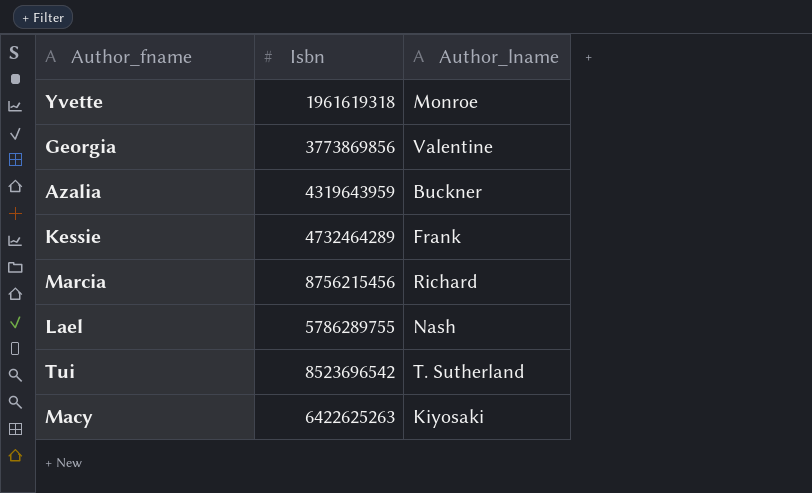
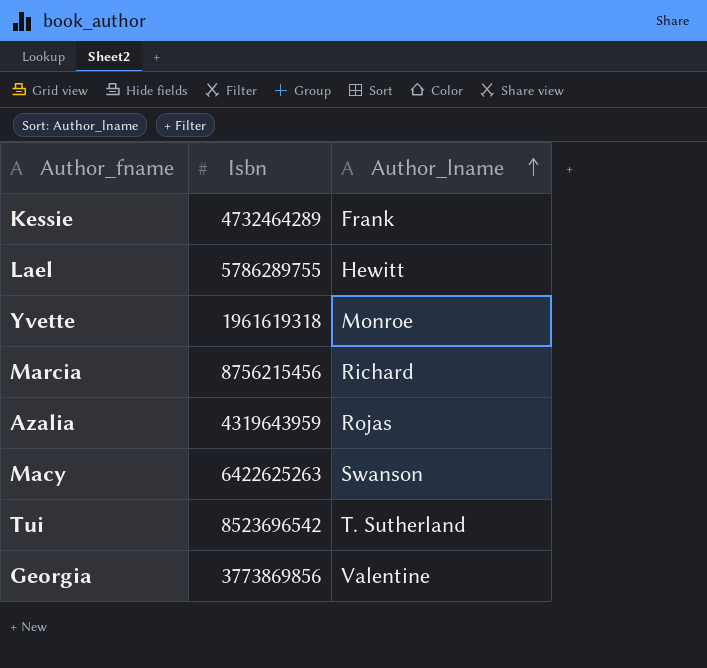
row order: none -> Author_lname ascending
Lael | Author_lname: Nash -> Hewitt
Azalia | Author_lname: Buckner -> Rojas
Macy | Author_lname: Kiyosaki -> Swanson

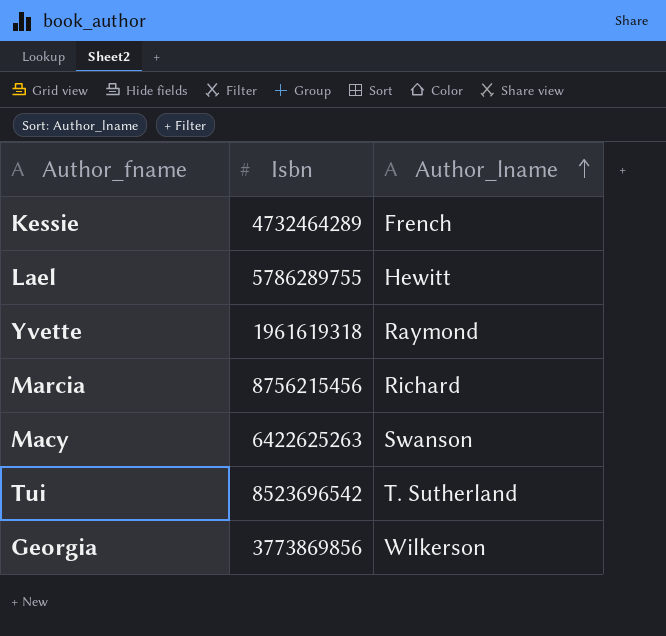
row Azalia: 4319643959 | Rojas -> none
Kessie | Author_lname: Frank -> French
Yvette | Author_lname: Monroe -> Raymond
Georgia | Author_lname: Valentine -> Wilkerson

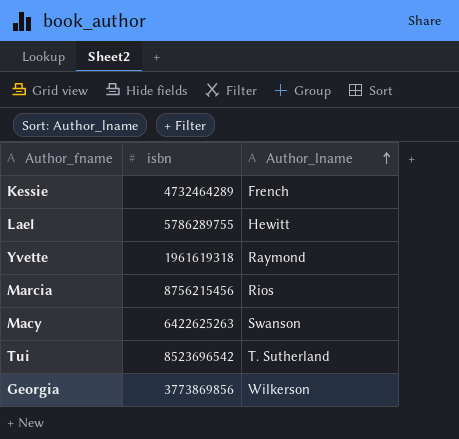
column name: Isbn -> isbn
Marcia | Author_lname: Richard -> Rios

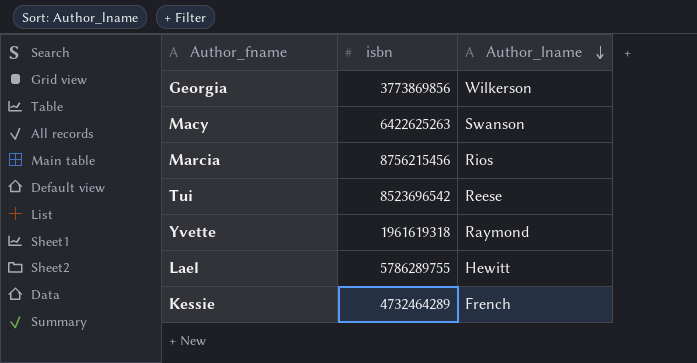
row order: Author_lname ascending -> Author_lname descending
Tui | Author_lname: T. Sutherland -> Reese

